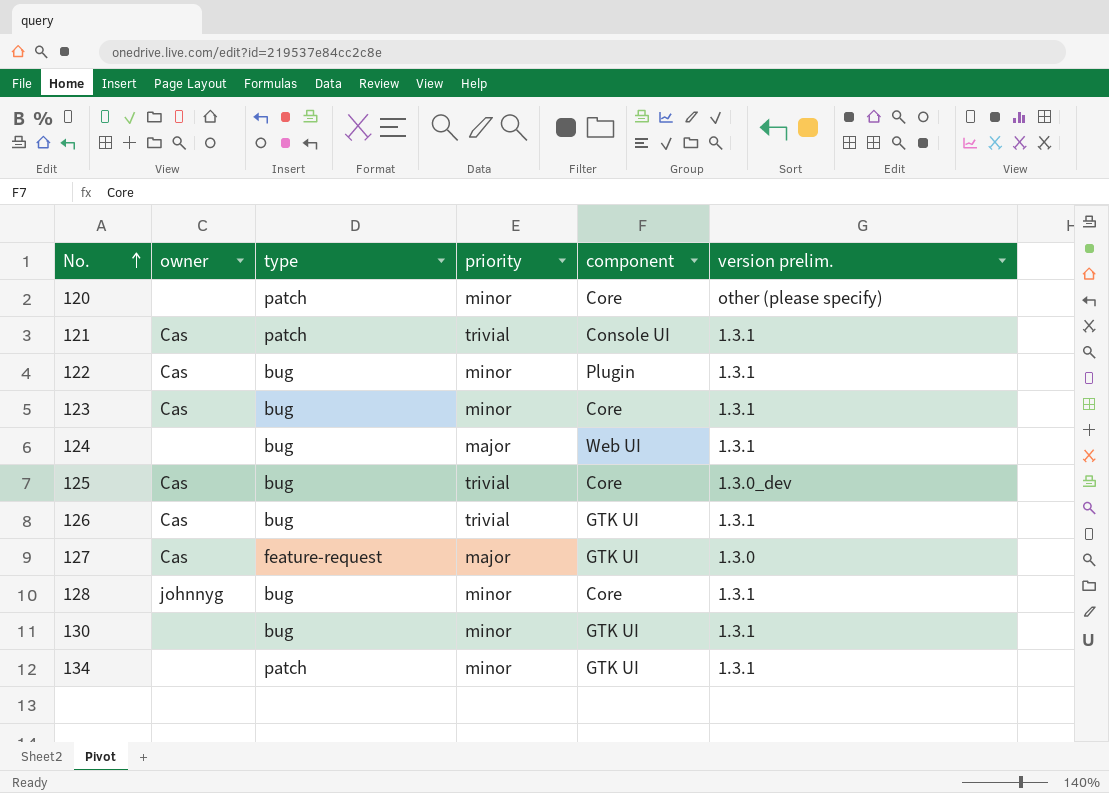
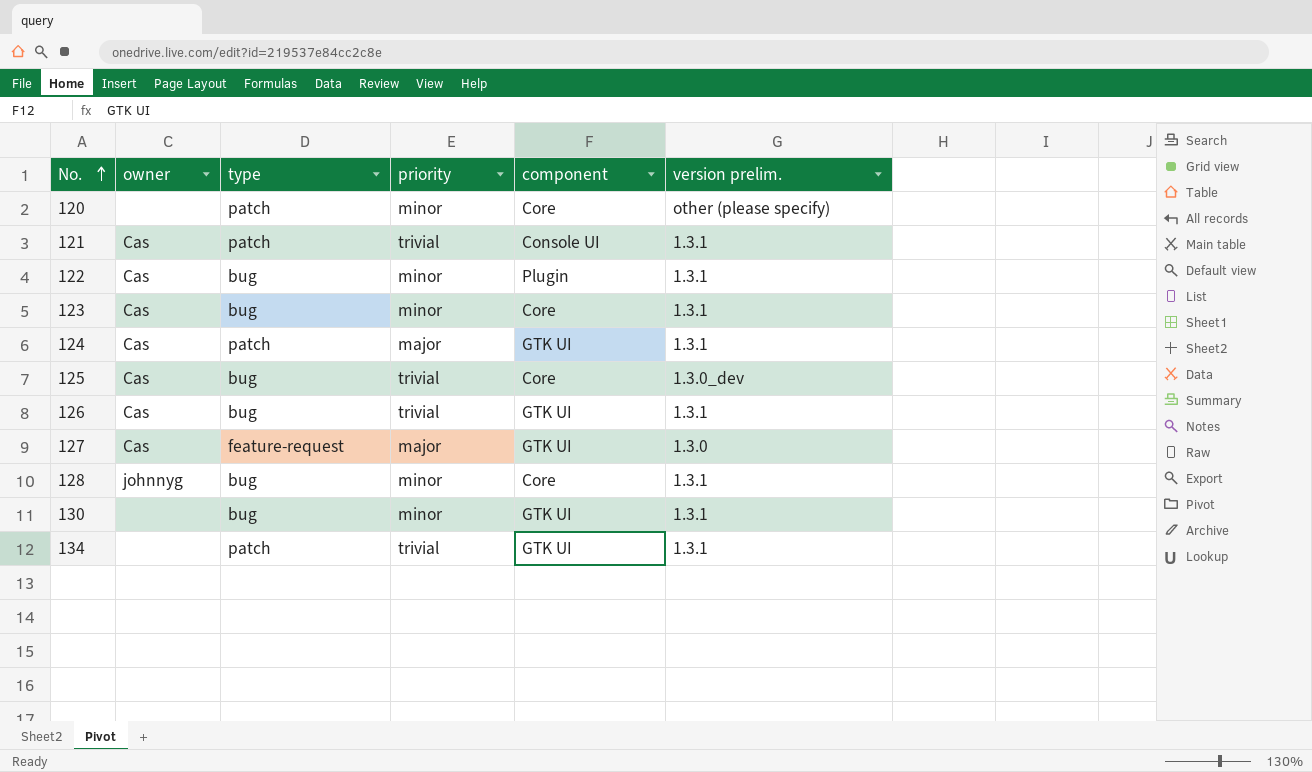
124 | owner: none -> Cas
124 | type: bug -> patch
124 | component: Web UI -> GTK UI
134 | priority: minor -> trivial

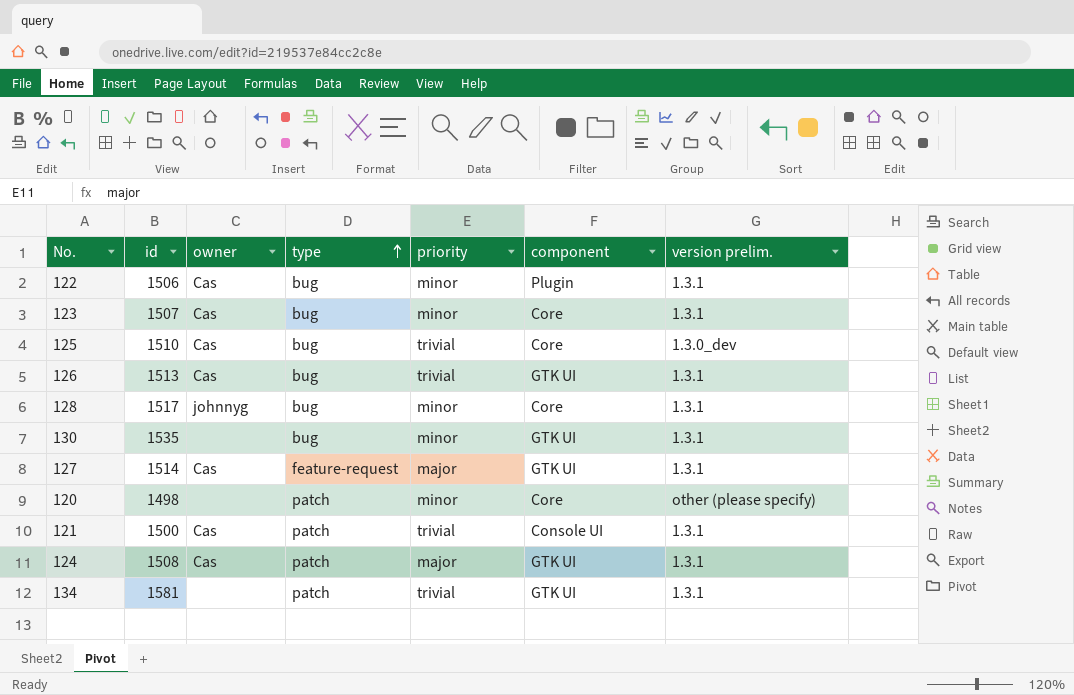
row order: No. ascending -> type ascending
column id | position: none -> 2
127 | version prelim.: 1.3.0 -> 1.3.1

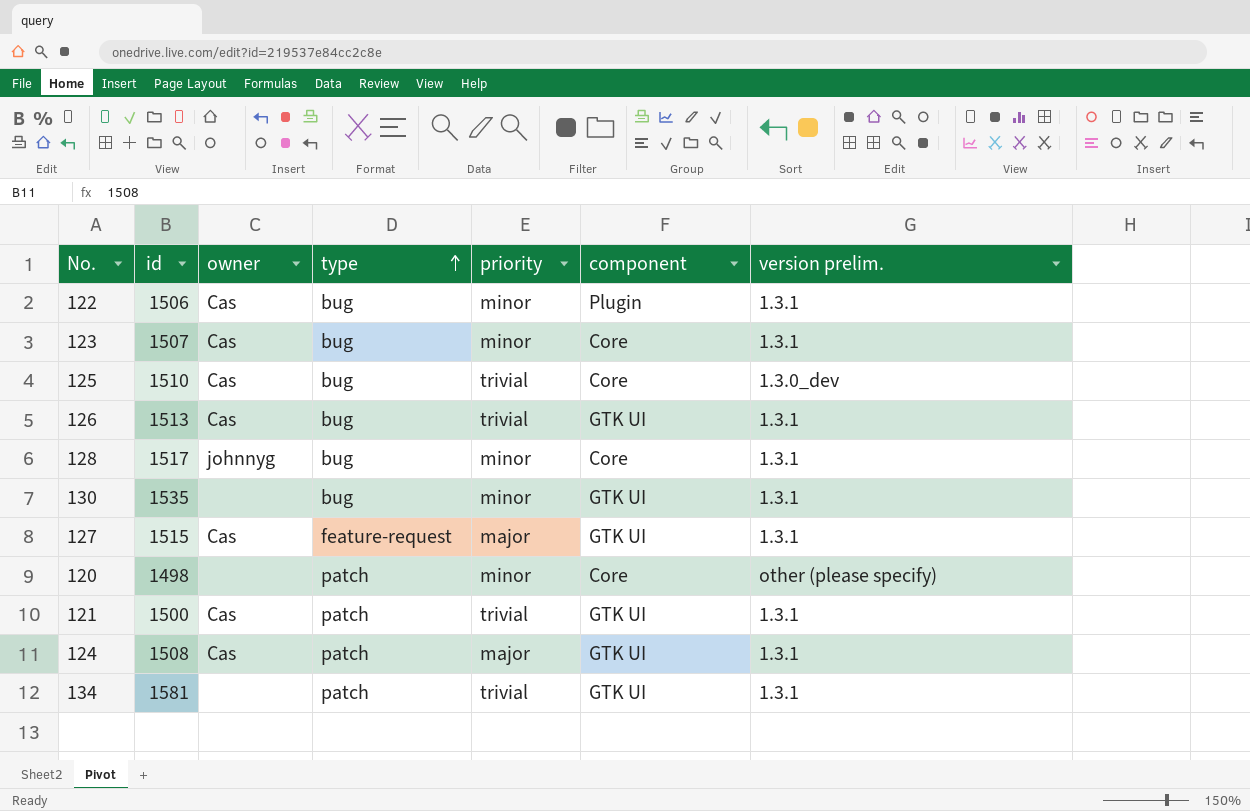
127 | id: 1514 -> 1515
121 | component: Console UI -> GTK UI

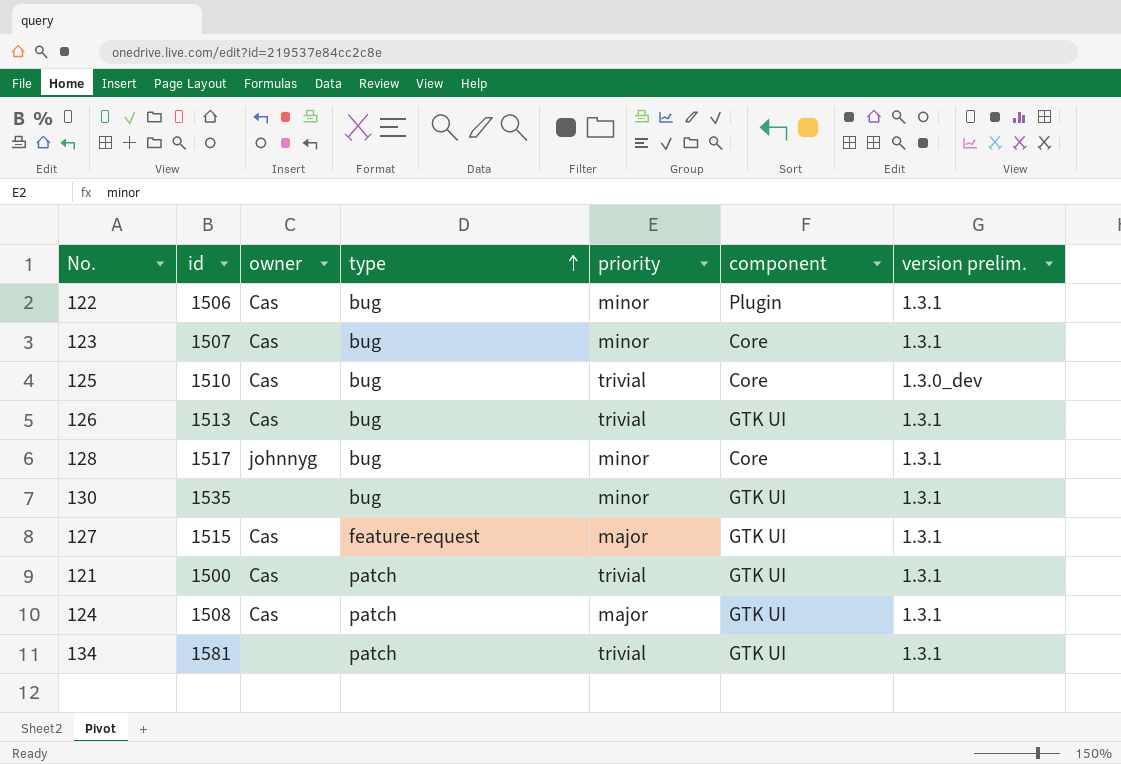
row 120: 1498 | none | patch | minor | Core | other (please specify) -> none

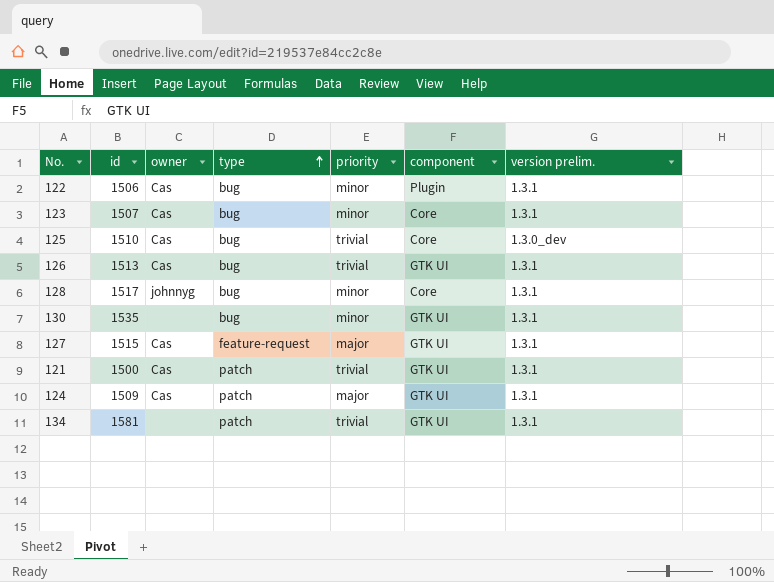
124 | id: 1508 -> 1509

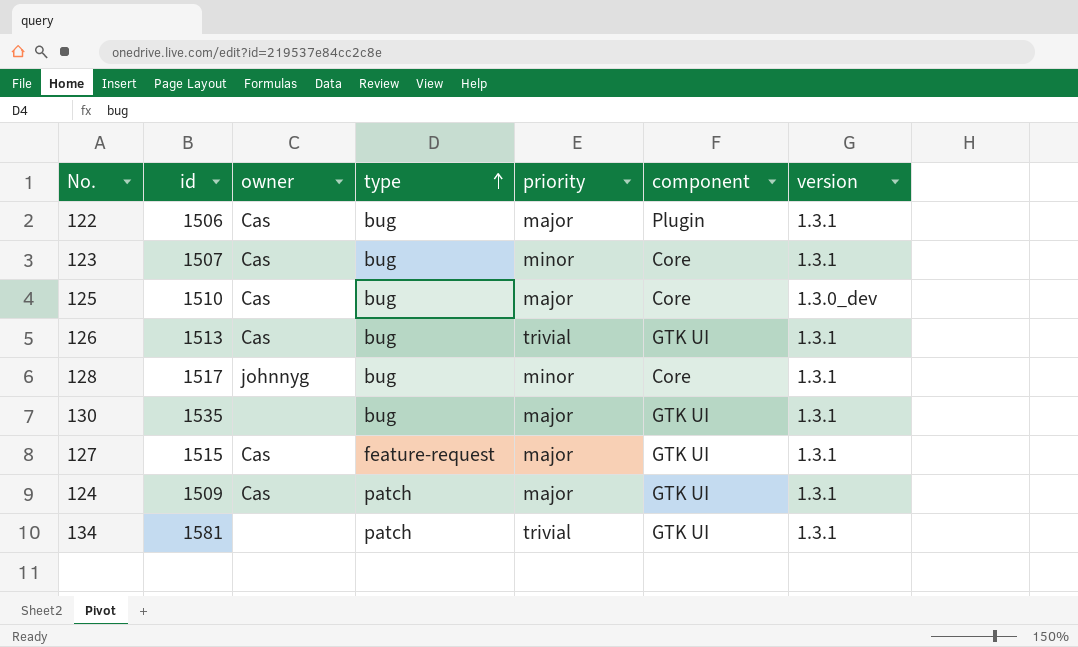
column name: version prelim. -> version
row 121: 1500 | Cas | patch | trivial | GTK UI | 1.3.1 -> none
122 | priority: minor -> major
125 | priority: trivial -> major
130 | priority: minor -> major

